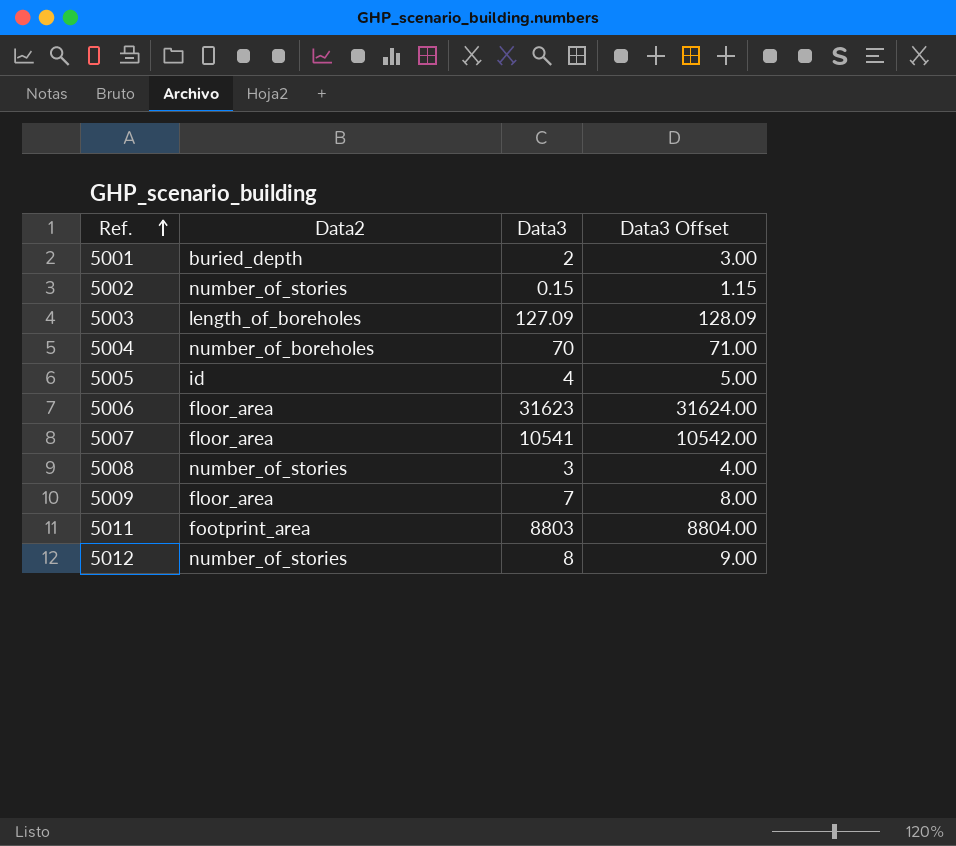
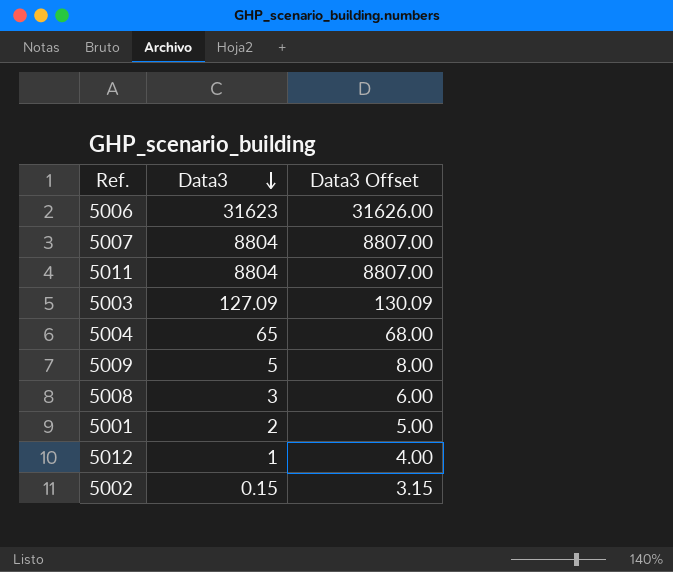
row order: Ref. ascending -> Data3 descending
column Data2 | position: 2 -> none
column Data3 Offset | formula: [Data3] + 1 -> [Data3] + 3
row 5005: id | 4 | 5.00 -> none
5007 | Data3: 10541 -> 8804
5011 | Data3: 8803 -> 8804
5004 | Data3: 70 -> 65
5009 | Data3: 7 -> 5
5012 | Data3: 8 -> 1

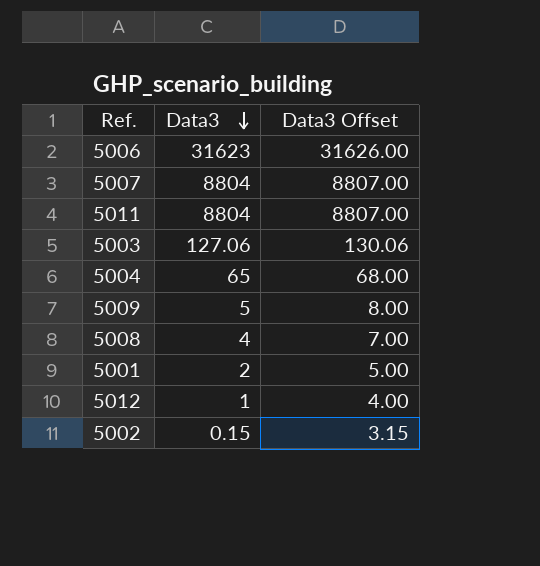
5003 | Data3: 127.09 -> 127.06
5003 | Data3 Offset: 130.09 -> 130.06
5008 | Data3: 3 -> 4
5008 | Data3 Offset: 6.00 -> 7.00

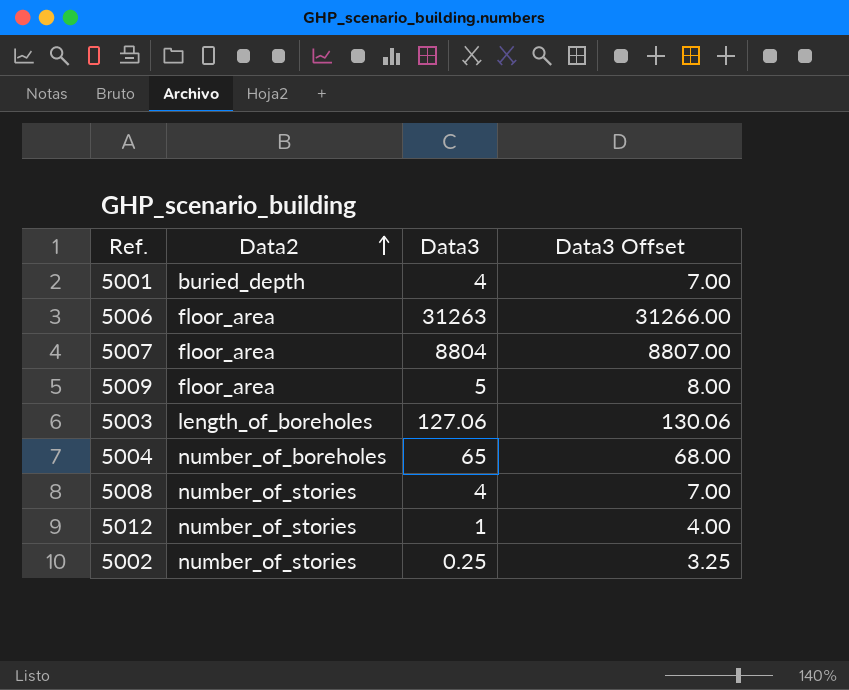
row order: Data3 descending -> Data2 ascending
column Data2 | position: none -> 2
row 5011: 8804 | 8807.00 -> none
5001 | Data3: 2 -> 4
5001 | Data3 Offset: 5.00 -> 7.00
5006 | Data3: 31623 -> 31263
5006 | Data3 Offset: 31626.00 -> 31266.00
5002 | Data3: 0.15 -> 0.25
5002 | Data3 Offset: 3.15 -> 3.25

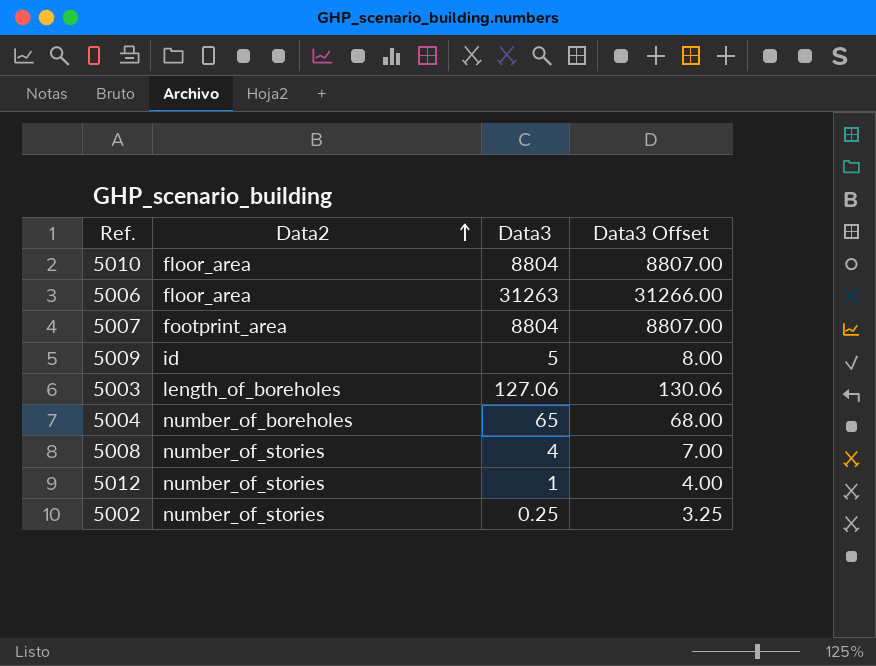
row 5001: buried_depth | 4 | 7.00 -> none
row 5010: none -> floor_area | 8804 | 8807.00
5007 | Data2: floor_area -> footprint_area
5009 | Data2: floor_area -> id

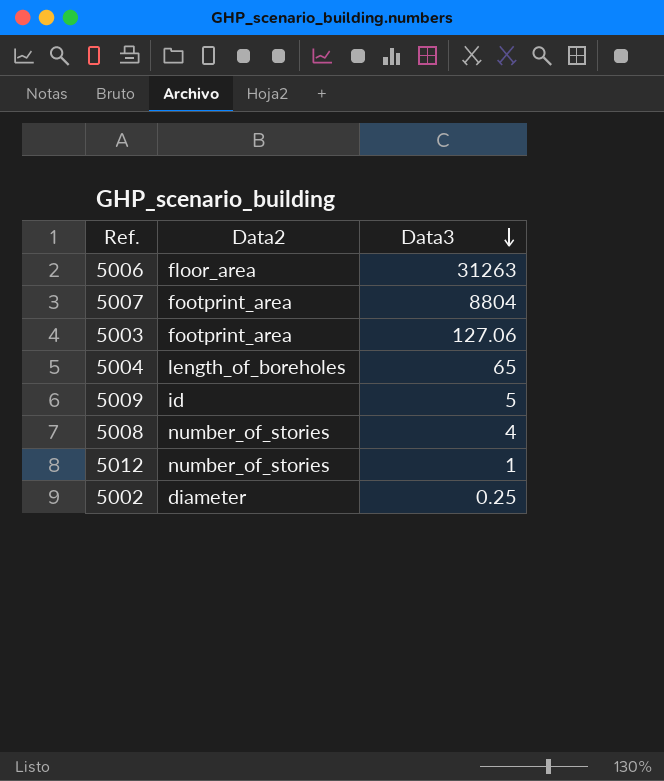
row order: Data2 ascending -> Data3 descending
column Data3 Offset | formula: [Data3] + 3 -> none
row 5010: floor_area | 8804 | 8807.00 -> none
5003 | Data2: length_of_boreholes -> footprint_area
5004 | Data2: number_of_boreholes -> length_of_boreholes
5002 | Data2: number_of_stories -> diameter

